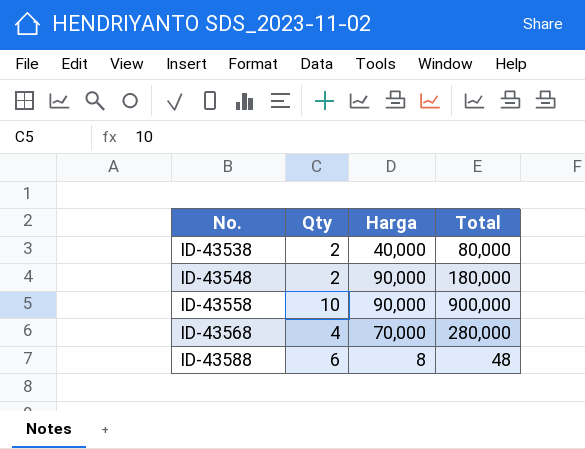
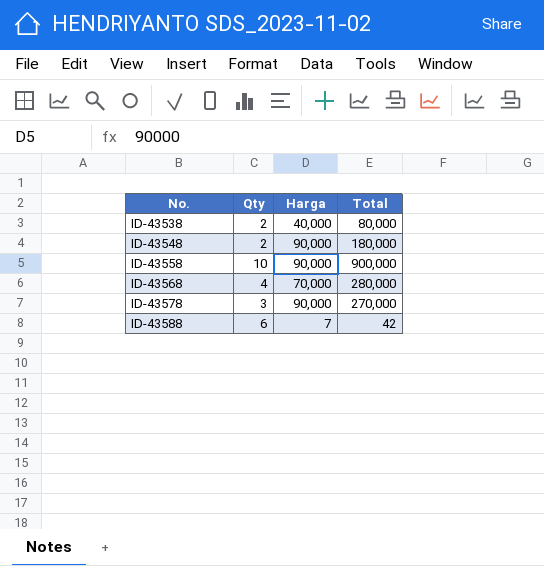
row ID-43578: none -> 3 | 90,000 | 270,000
ID-43588 | Harga: 8 -> 7
ID-43588 | Total: 48 -> 42

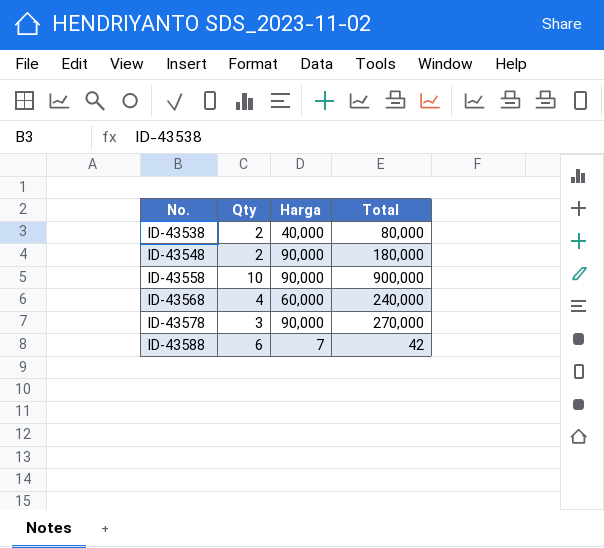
ID-43568 | Harga: 70,000 -> 60,000
ID-43568 | Total: 280,000 -> 240,000

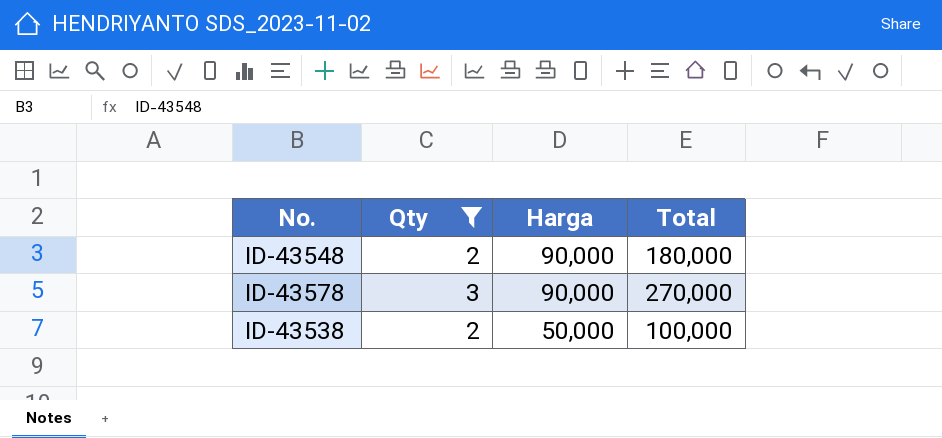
filter: none -> Qty <= 3
row order: No. ascending -> Harga descending
ID-43538 | Harga: 40,000 -> 50,000
ID-43538 | Total: 80,000 -> 100,000

